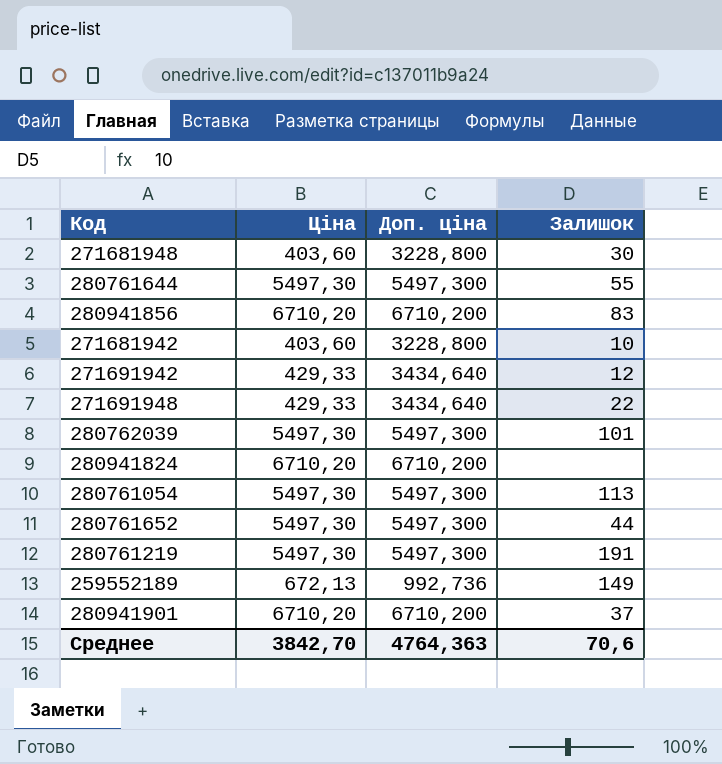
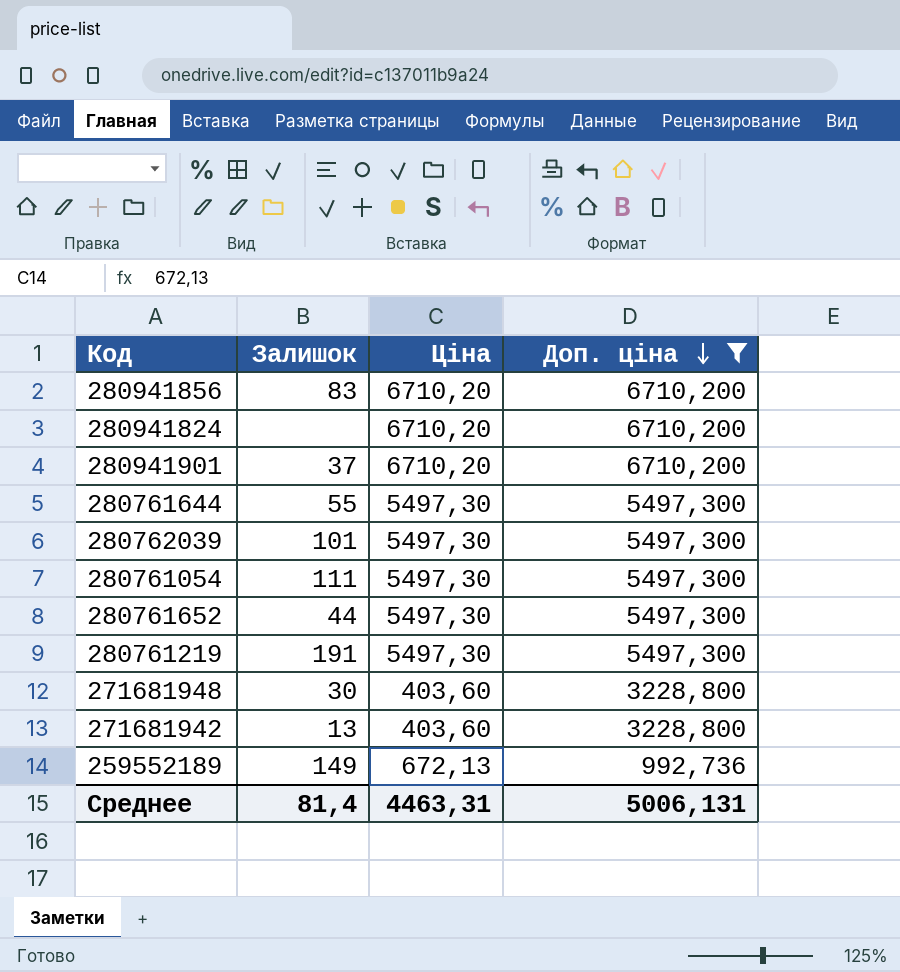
filter: none -> Доп. ціна != 3434,640
row order: none -> Доп. ціна descending
column Залишок | position: 4 -> 2
280761054 | Залишок: 113 -> 111
271681942 | Залишок: 10 -> 13
Среднее | Залишок: 70,6 -> 81,4
Среднее | Ціна: 3842,70 -> 4463,31
Среднее | Доп. ціна: 4764,363 -> 5006,131

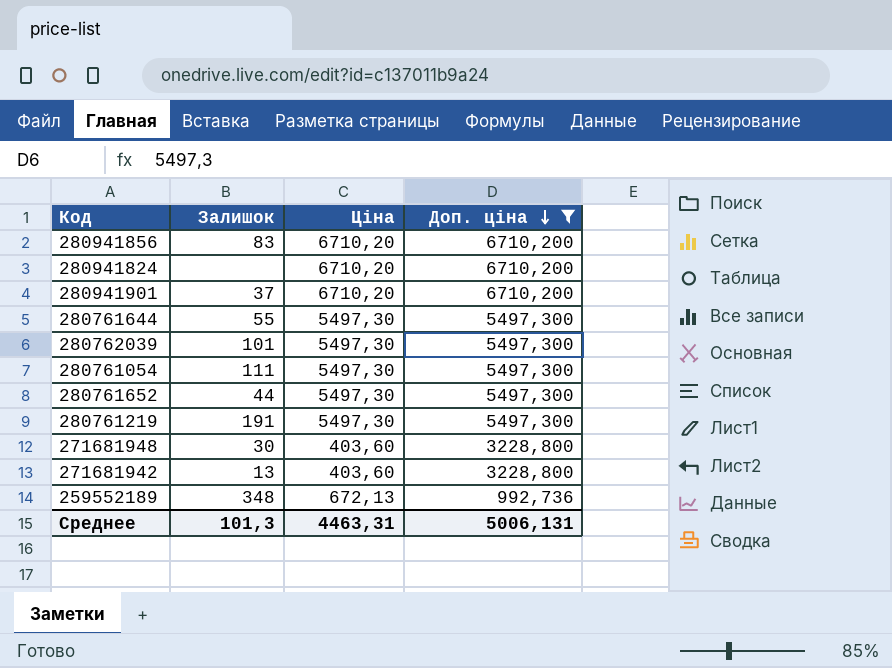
259552189 | Залишок: 149 -> 348
Среднее | Залишок: 81,4 -> 101,3

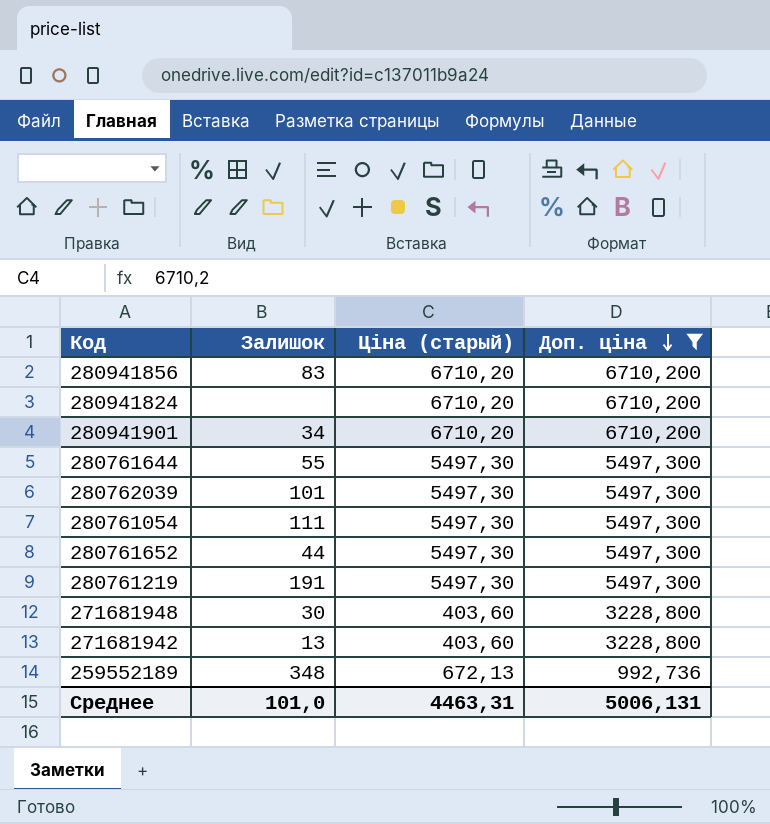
column name: Ціна -> Ціна (старый)
280941901 | Залишок: 37 -> 34
Среднее | Залишок: 101,3 -> 101,0

